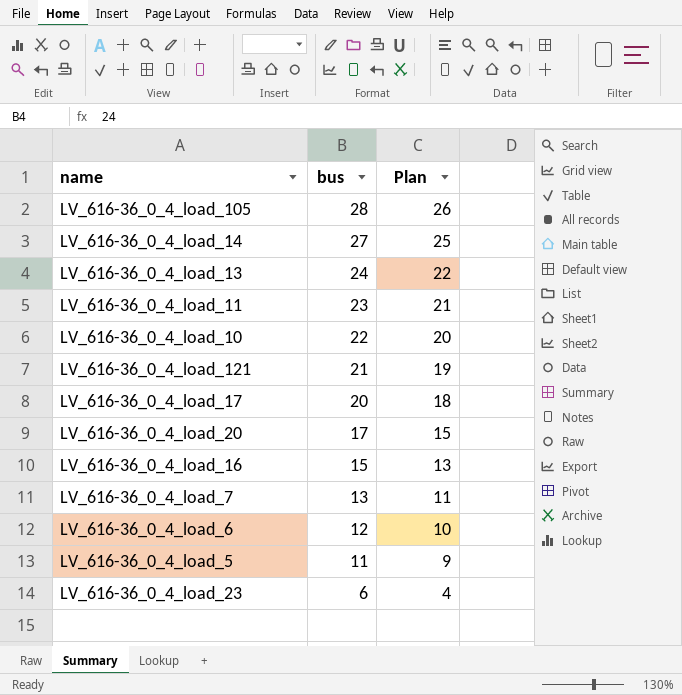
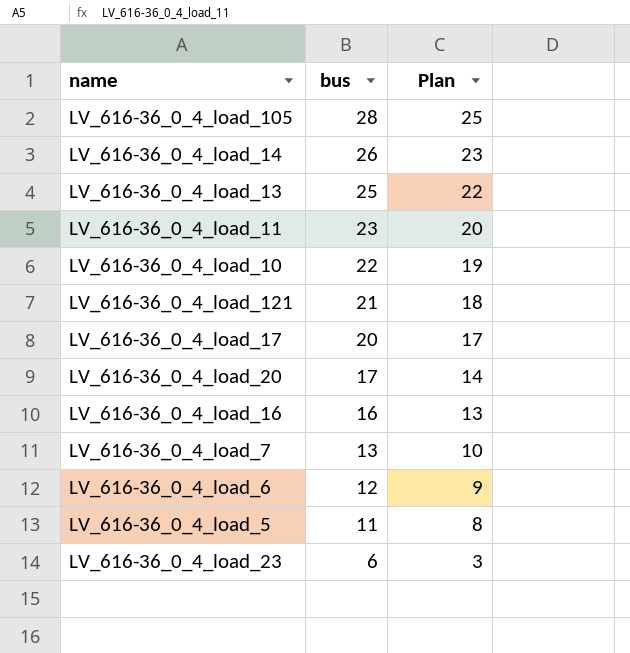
column Plan | formula: [bus] - 2 -> [bus] - 3
LV_616-36_0_4_load_14 | bus: 27 -> 26
LV_616-36_0_4_load_13 | bus: 24 -> 25
LV_616-36_0_4_load_16 | bus: 15 -> 16

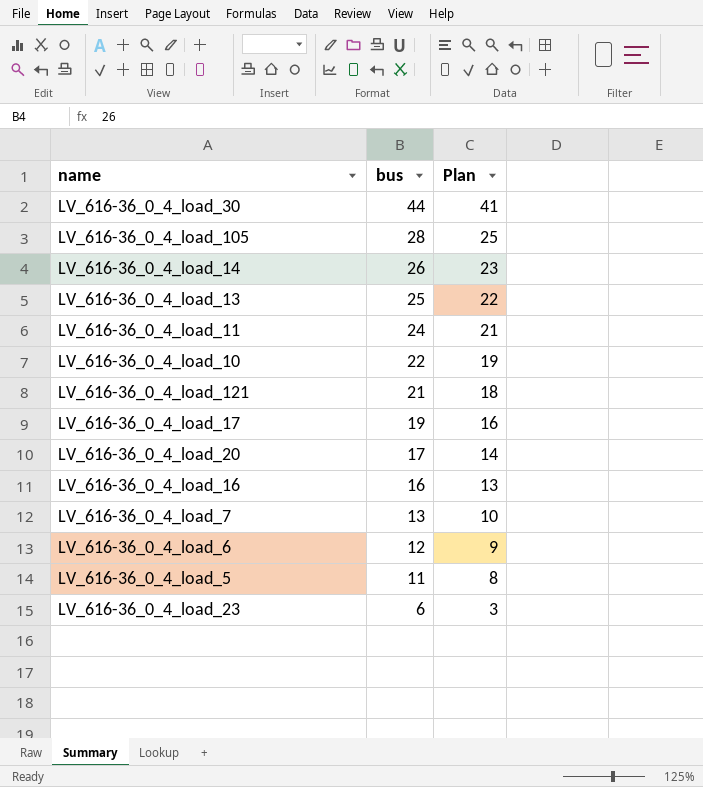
row LV_616-36_0_4_load_30: none -> 44 | 41
LV_616-36_0_4_load_11 | bus: 23 -> 24
LV_616-36_0_4_load_11 | Plan: 20 -> 21
LV_616-36_0_4_load_17 | bus: 20 -> 19
LV_616-36_0_4_load_17 | Plan: 17 -> 16

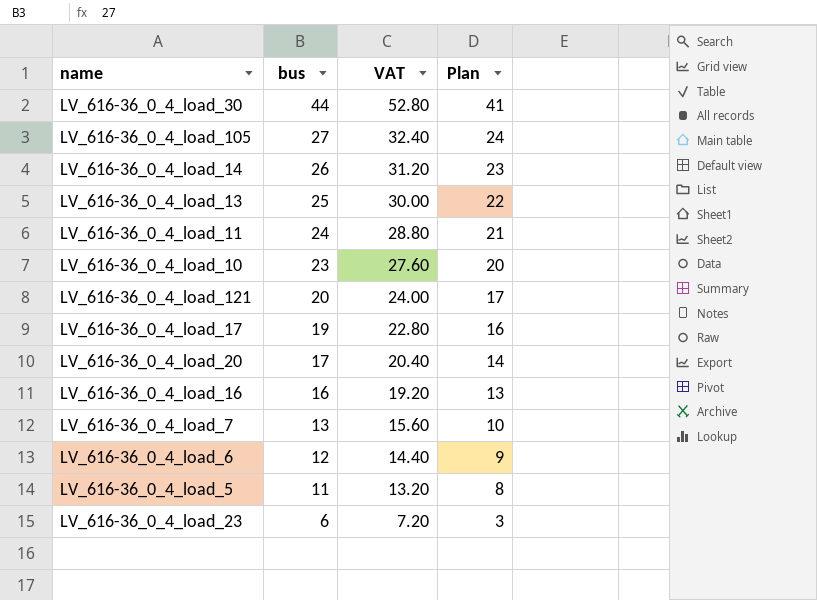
column VAT | formula: none -> [bus] * 1.2
LV_616-36_0_4_load_105 | bus: 28 -> 27
LV_616-36_0_4_load_105 | Plan: 25 -> 24
LV_616-36_0_4_load_10 | bus: 22 -> 23
LV_616-36_0_4_load_10 | Plan: 19 -> 20
LV_616-36_0_4_load_121 | bus: 21 -> 20
LV_616-36_0_4_load_121 | Plan: 18 -> 17

